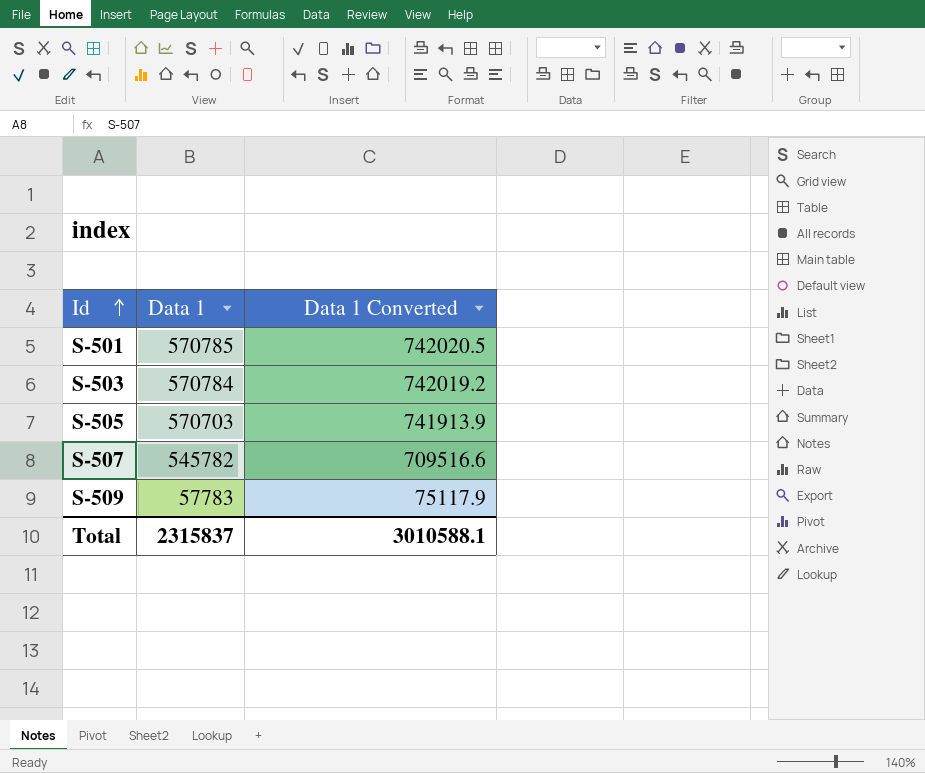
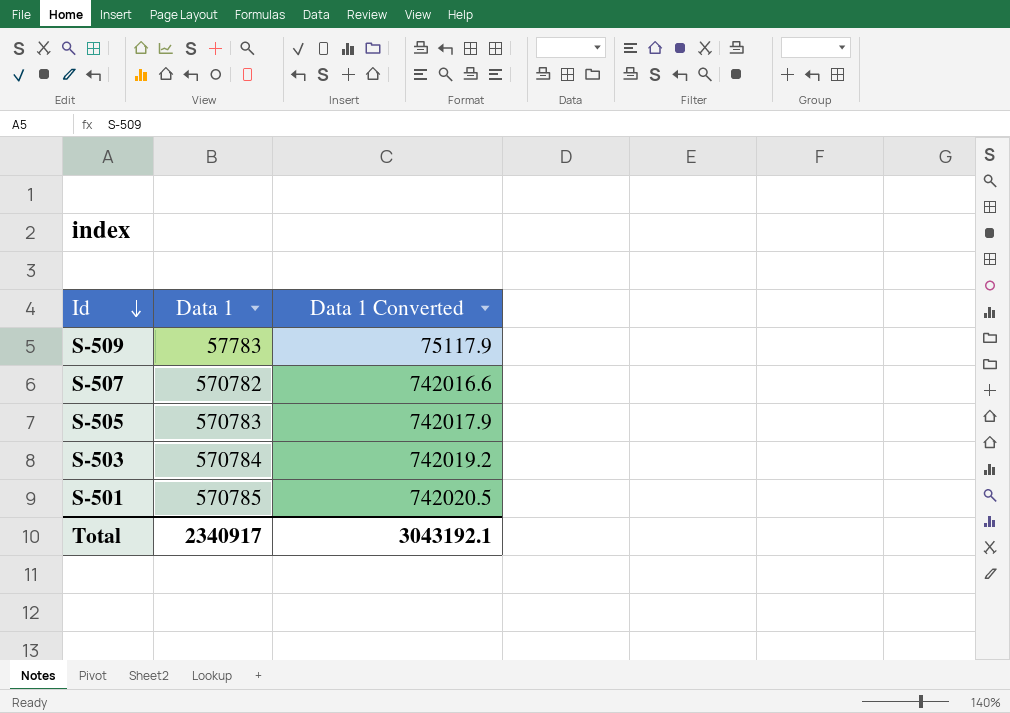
row order: Id ascending -> Id descending
S-507 | Data 1: 545782 -> 570782
S-507 | Data 1 Converted: 709516.6 -> 742016.6
S-505 | Data 1: 570703 -> 570783
S-505 | Data 1 Converted: 741913.9 -> 742017.9
Total | Data 1: 2315837 -> 2340917
Total | Data 1 Converted: 3010588.1 -> 3043192.1

